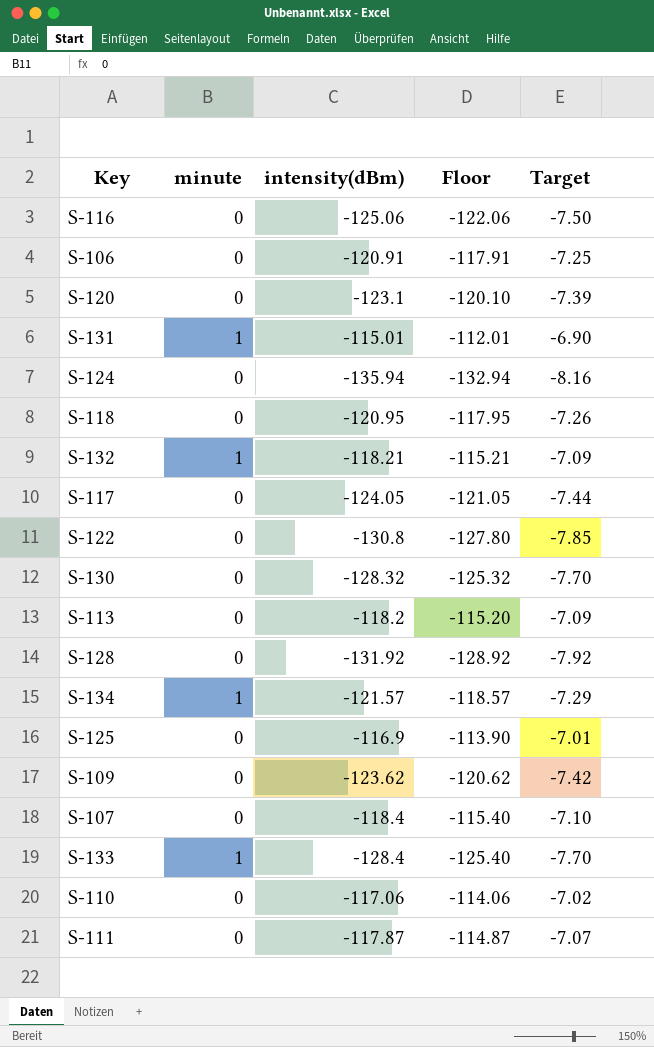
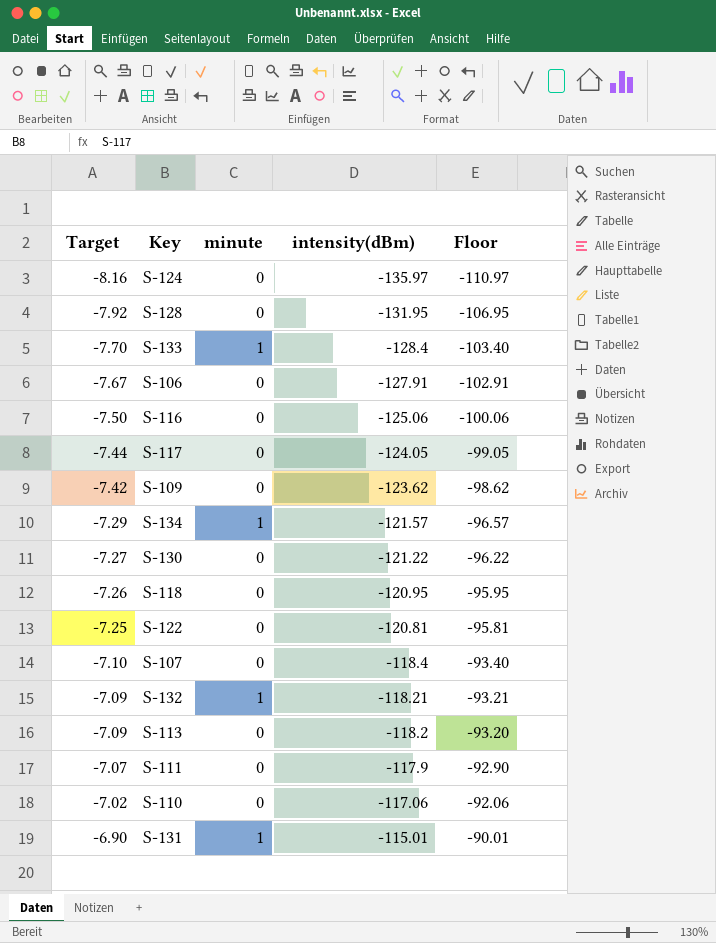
row order: none -> Target ascending
column Target | position: 5 -> 1
column Floor | formula: [intensity(dBm)] + 3 -> [intensity(dBm)] + 25
row S-120: 0 | -123.1 | -120.10 | -7.39 -> none
row S-125: 0 | -116.9 | -113.90 | -7.01 -> none
S-124 | intensity(dBm): -135.94 -> -135.97
S-128 | intensity(dBm): -131.92 -> -131.95
S-106 | Target: -7.25 -> -7.67
S-106 | intensity(dBm): -120.91 -> -127.91
S-130 | Target: -7.70 -> -7.27
S-130 | intensity(dBm): -128.32 -> -121.22
S-122 | Target: -7.85 -> -7.25
S-122 | intensity(dBm): -130.8 -> -120.81
S-111 | intensity(dBm): -117.87 -> -117.9

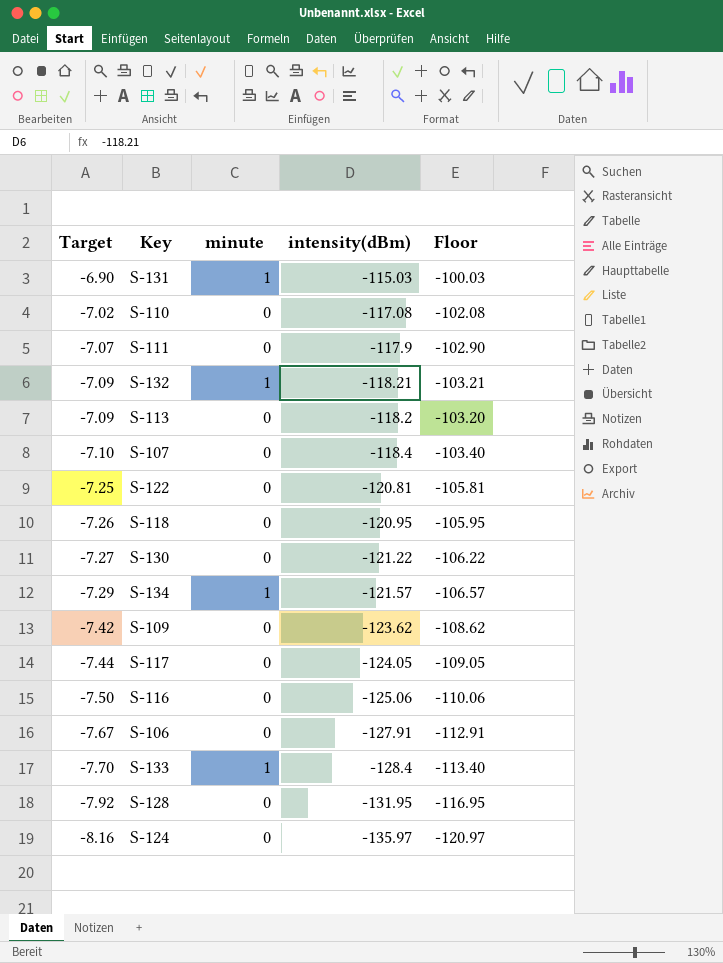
row order: Target ascending -> Target descending
column Floor | formula: [intensity(dBm)] + 25 -> [intensity(dBm)] + 15
S-131 | intensity(dBm): -115.01 -> -115.03
S-110 | intensity(dBm): -117.06 -> -117.08

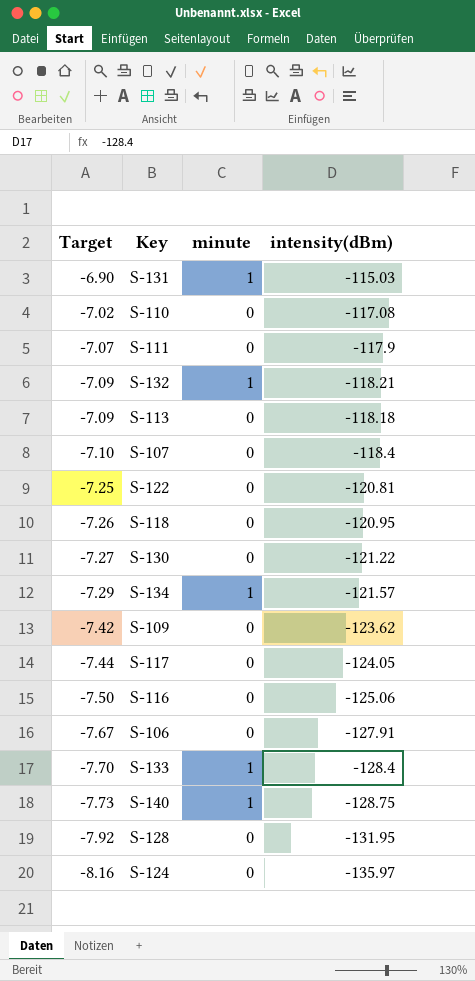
column Floor | formula: [intensity(dBm)] + 15 -> none
S-113 | intensity(dBm): -118.2 -> -118.18
row S-140: none -> -7.73 | 1 | -128.75

